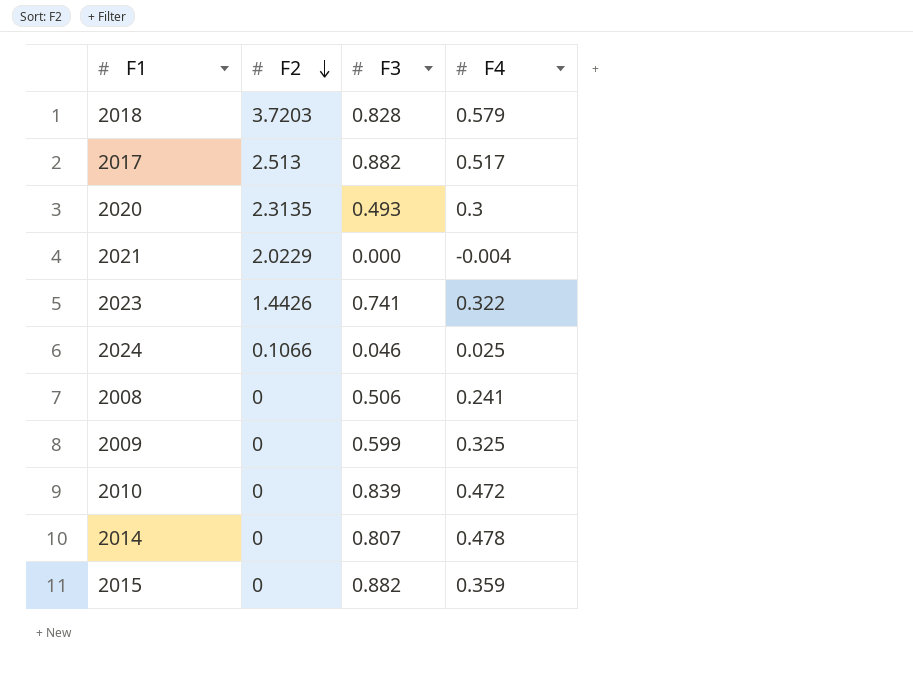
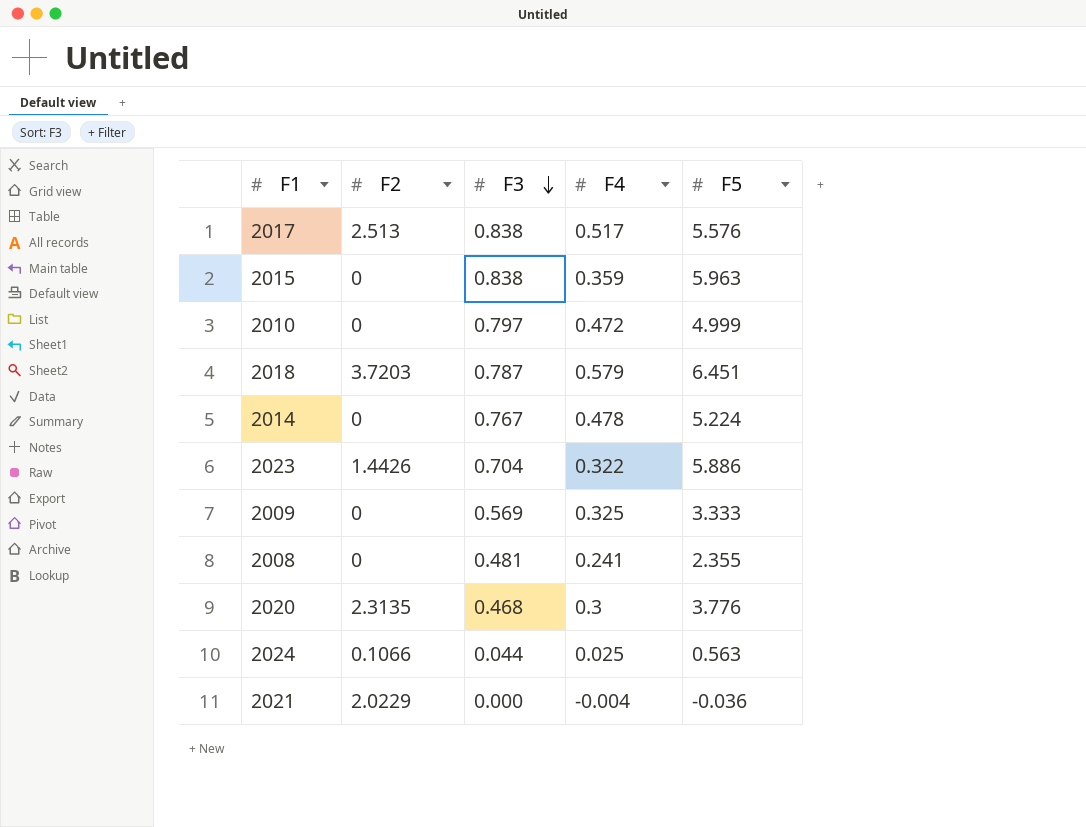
row order: F2 descending -> F3 descending
column F5 | position: none -> 5
2017 | F3: 0.882 -> 0.838
2015 | F3: 0.882 -> 0.838
2010 | F3: 0.839 -> 0.797
2018 | F3: 0.828 -> 0.787
2014 | F3: 0.807 -> 0.767
2023 | F3: 0.741 -> 0.704
2009 | F3: 0.599 -> 0.569
2008 | F3: 0.506 -> 0.481
2020 | F3: 0.493 -> 0.468
2024 | F3: 0.046 -> 0.044

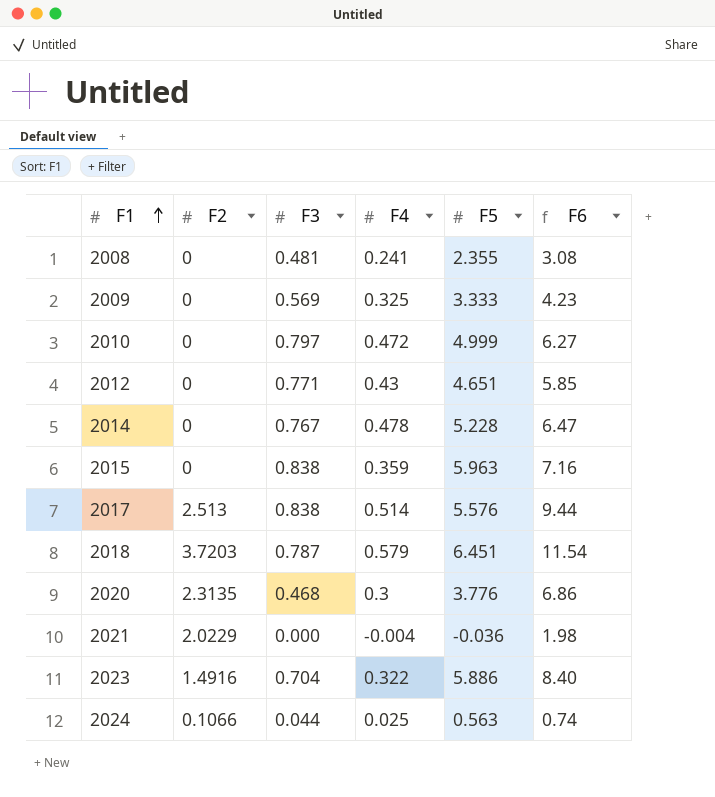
row order: F3 descending -> F1 ascending
column F6 | formula: none -> [F2] + [F3] + [F4] + [F5]
row 2012: none -> 0 | 0.771 | 0.43 | 4.651 | 5.85
2014 | F5: 5.224 -> 5.228
2017 | F4: 0.517 -> 0.514
2023 | F2: 1.4426 -> 1.4916

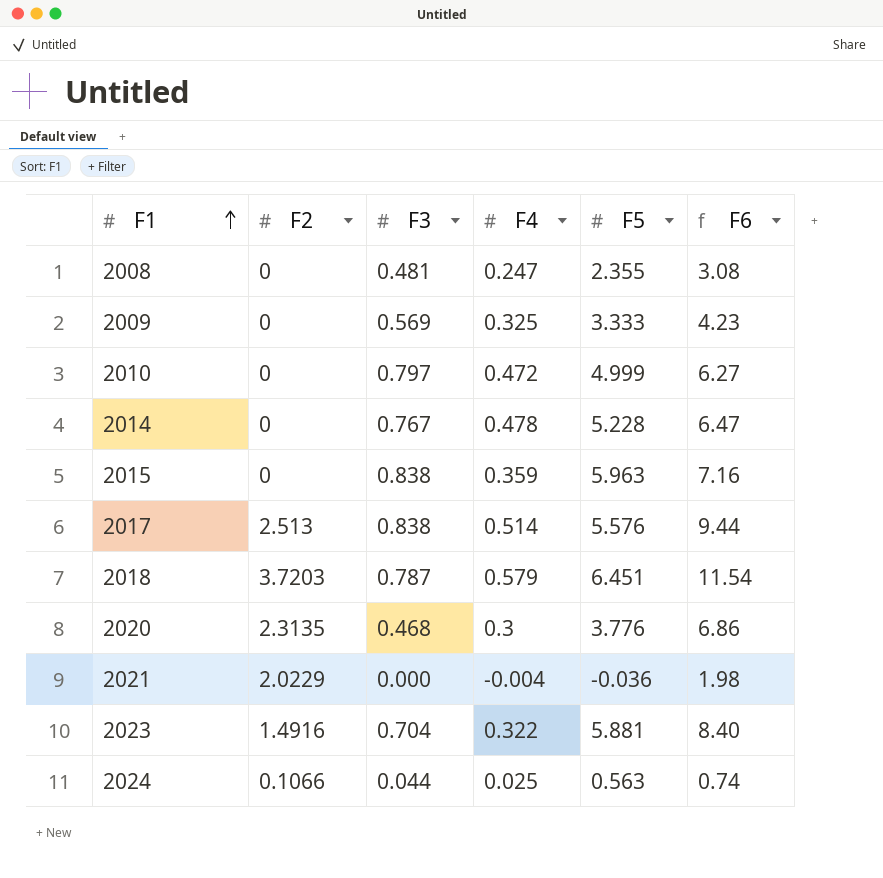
row 2012: 0 | 0.771 | 0.43 | 4.651 | 5.85 -> none
2008 | F4: 0.241 -> 0.247
2023 | F5: 5.886 -> 5.881

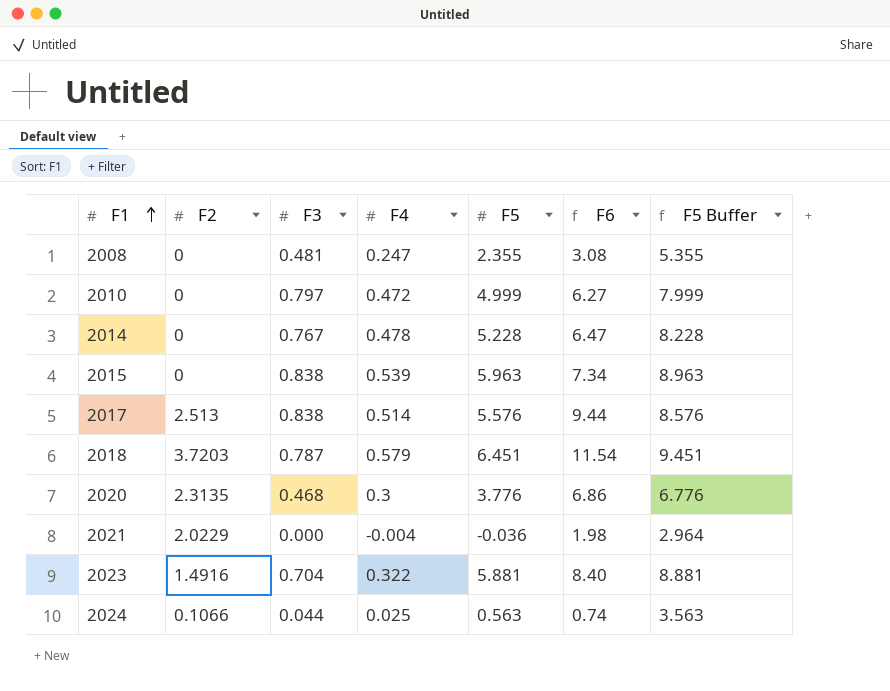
column F5 Buffer | formula: none -> [F5] + 3
row 2009: 0 | 0.569 | 0.325 | 3.333 | 4.23 -> none
2015 | F4: 0.359 -> 0.539
2015 | F6: 7.16 -> 7.34

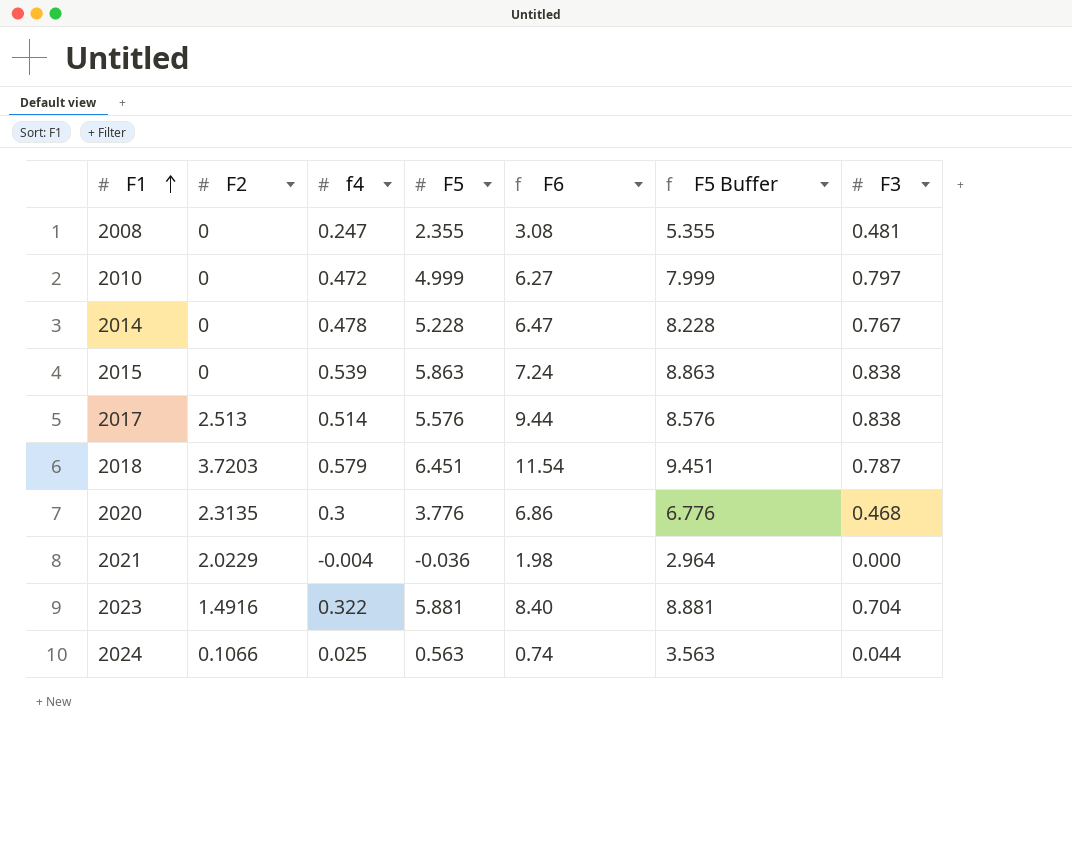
column name: F4 -> f4
column F3 | position: 3 -> 7
2015 | F5: 5.963 -> 5.863
2015 | F6: 7.34 -> 7.24
2015 | F5 Buffer: 8.963 -> 8.863

